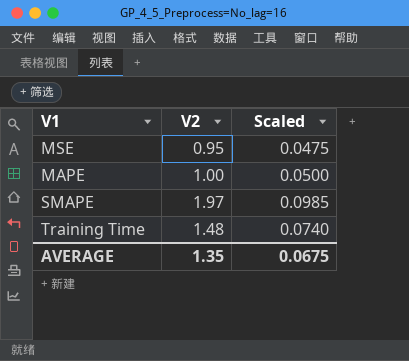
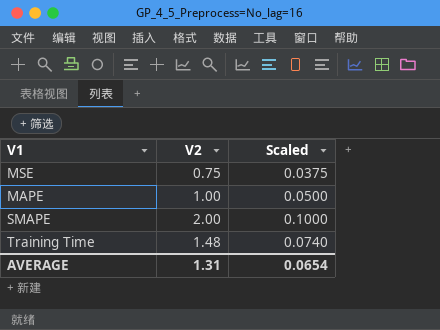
MSE | V2: 0.95 -> 0.75
MSE | Scaled: 0.0475 -> 0.0375
SMAPE | V2: 1.97 -> 2.00
SMAPE | Scaled: 0.0985 -> 0.1000
AVERAGE | V2: 1.35 -> 1.31
AVERAGE | Scaled: 0.0675 -> 0.0654

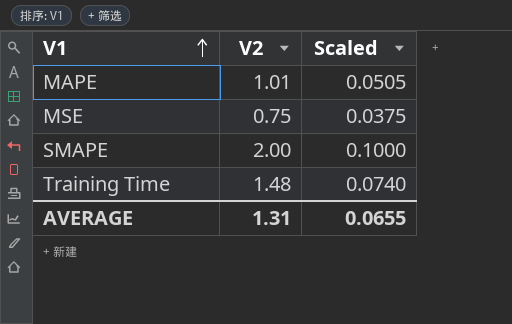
row order: none -> V1 ascending
MAPE | V2: 1.00 -> 1.01
MAPE | Scaled: 0.0500 -> 0.0505
AVERAGE | Scaled: 0.0654 -> 0.0655

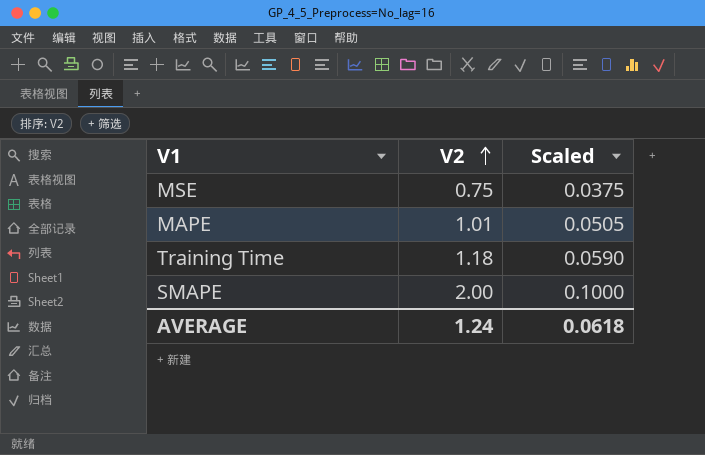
row order: V1 ascending -> V2 ascending
Training Time | V2: 1.48 -> 1.18
Training Time | Scaled: 0.0740 -> 0.0590
AVERAGE | V2: 1.31 -> 1.24
AVERAGE | Scaled: 0.0655 -> 0.0618

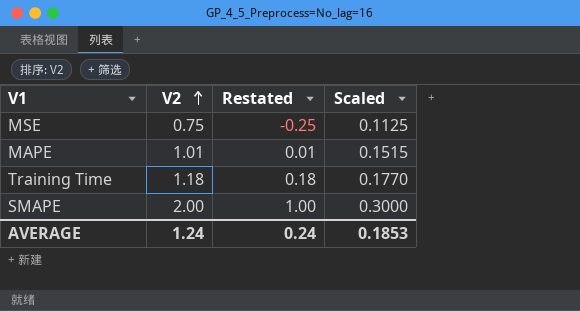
column Restated | formula: none -> [V2] - 1
column Scaled | formula: [V2] * 0.05 -> [V2] * 0.15
AVERAGE | Scaled: 0.0618 -> 0.1853

